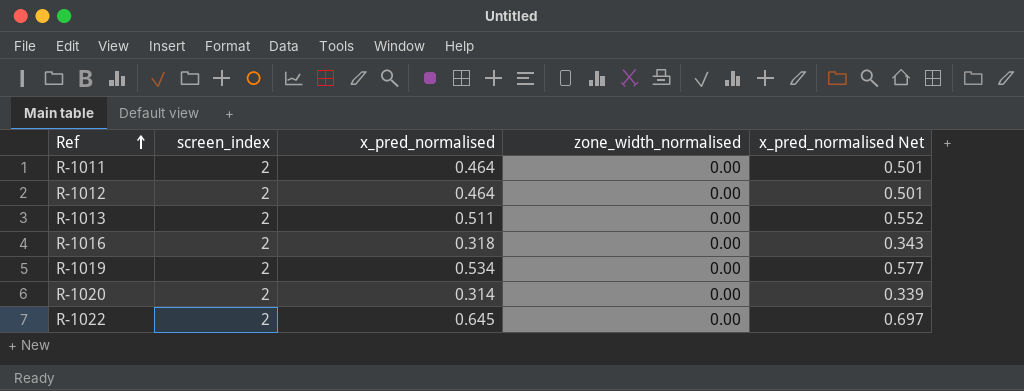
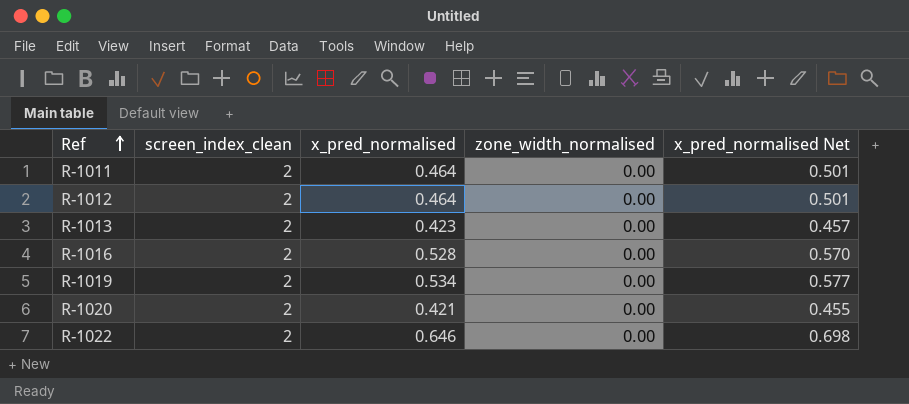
column name: screen_index -> screen_index_clean
R-1013 | x_pred_normalised: 0.511 -> 0.423
R-1013 | x_pred_normalised Net: 0.552 -> 0.457
R-1016 | x_pred_normalised: 0.318 -> 0.528
R-1016 | x_pred_normalised Net: 0.343 -> 0.570
R-1020 | x_pred_normalised: 0.314 -> 0.421
R-1020 | x_pred_normalised Net: 0.339 -> 0.455
R-1022 | x_pred_normalised: 0.645 -> 0.646
R-1022 | x_pred_normalised Net: 0.697 -> 0.698

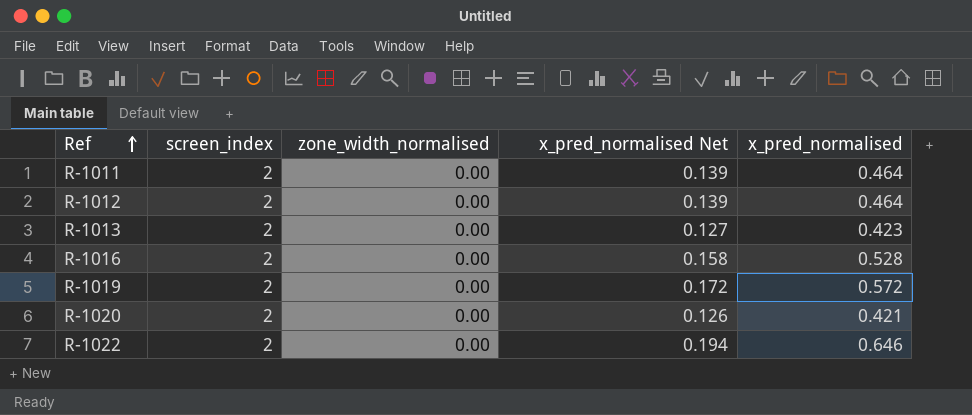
column name: screen_index_clean -> screen_index
column x_pred_normalised Net | formula: [x_pred_normalised] * 1.08 -> [x_pred_normalised] * 0.3
column x_pred_normalised | position: 3 -> 5
R-1019 | x_pred_normalised: 0.534 -> 0.572

